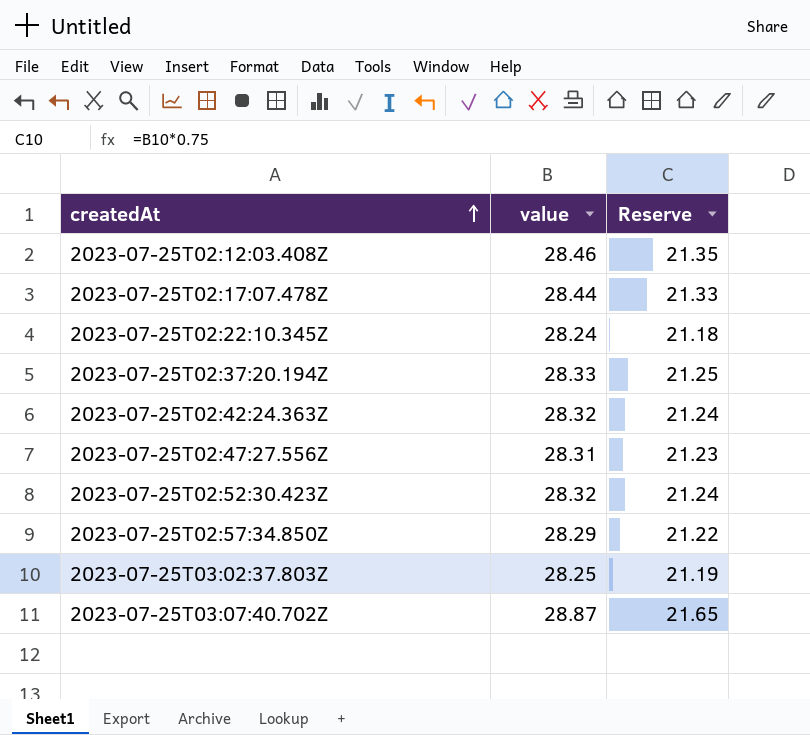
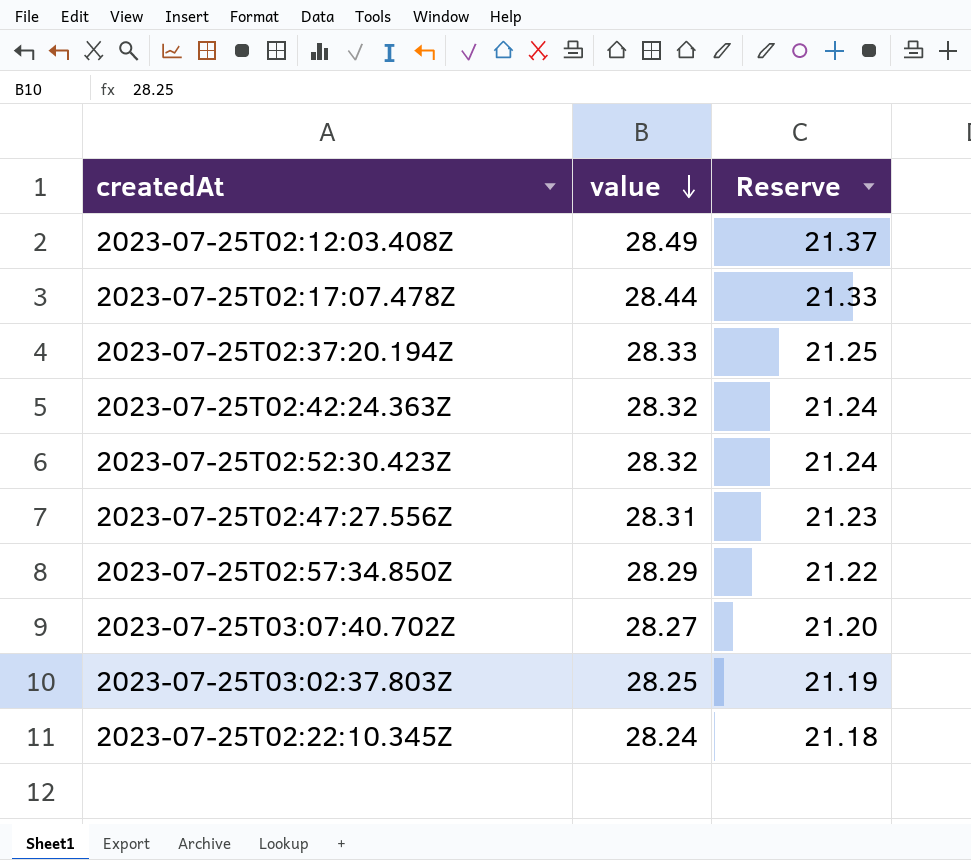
row order: createdAt ascending -> value descending
2023-07-25T02:12:03.408Z | value: 28.46 -> 28.49
2023-07-25T02:12:03.408Z | Reserve: 21.35 -> 21.37
2023-07-25T03:07:40.702Z | value: 28.87 -> 28.27
2023-07-25T03:07:40.702Z | Reserve: 21.65 -> 21.20

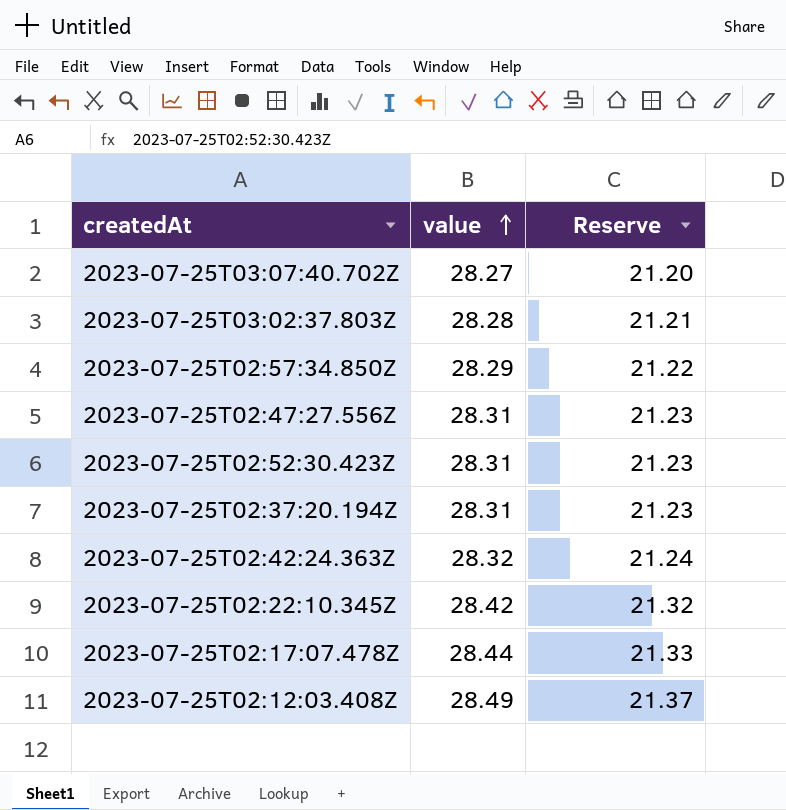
row order: value descending -> value ascending
2023-07-25T03:02:37.803Z | value: 28.25 -> 28.28
2023-07-25T03:02:37.803Z | Reserve: 21.19 -> 21.21
2023-07-25T02:52:30.423Z | value: 28.32 -> 28.31
2023-07-25T02:52:30.423Z | Reserve: 21.24 -> 21.23
2023-07-25T02:37:20.194Z | value: 28.33 -> 28.31
2023-07-25T02:37:20.194Z | Reserve: 21.25 -> 21.23
2023-07-25T02:22:10.345Z | value: 28.24 -> 28.42
2023-07-25T02:22:10.345Z | Reserve: 21.18 -> 21.32

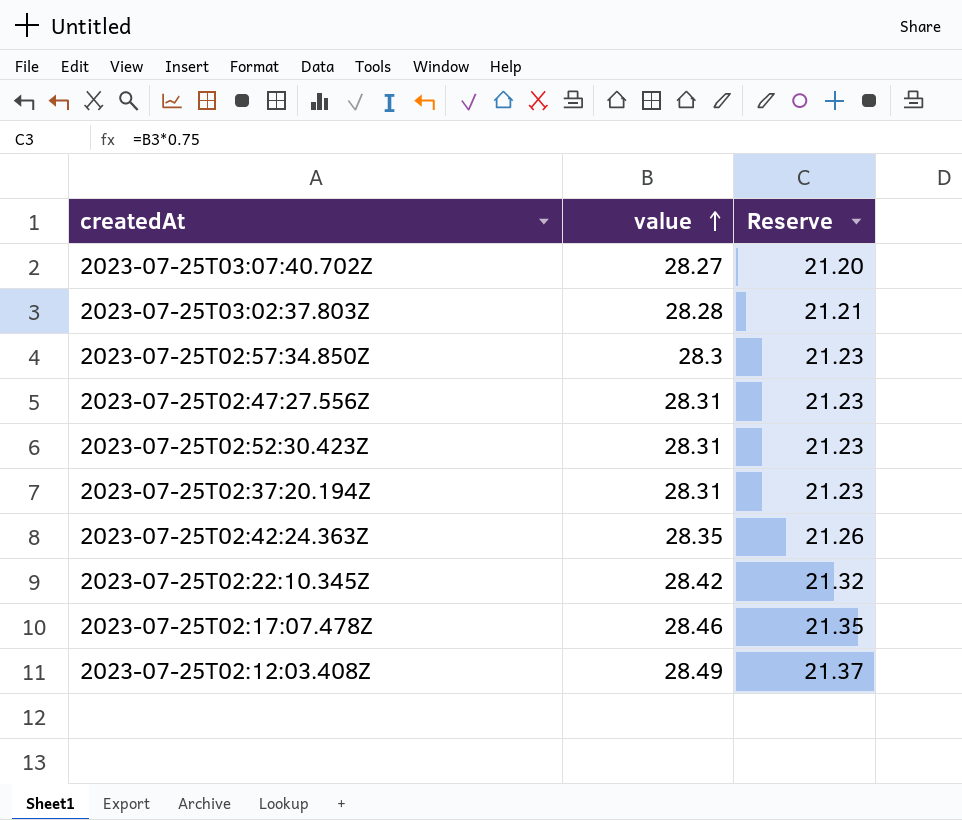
2023-07-25T02:57:34.850Z | value: 28.29 -> 28.3
2023-07-25T02:57:34.850Z | Reserve: 21.22 -> 21.23
2023-07-25T02:42:24.363Z | value: 28.32 -> 28.35
2023-07-25T02:42:24.363Z | Reserve: 21.24 -> 21.26
2023-07-25T02:17:07.478Z | value: 28.44 -> 28.46
2023-07-25T02:17:07.478Z | Reserve: 21.33 -> 21.35

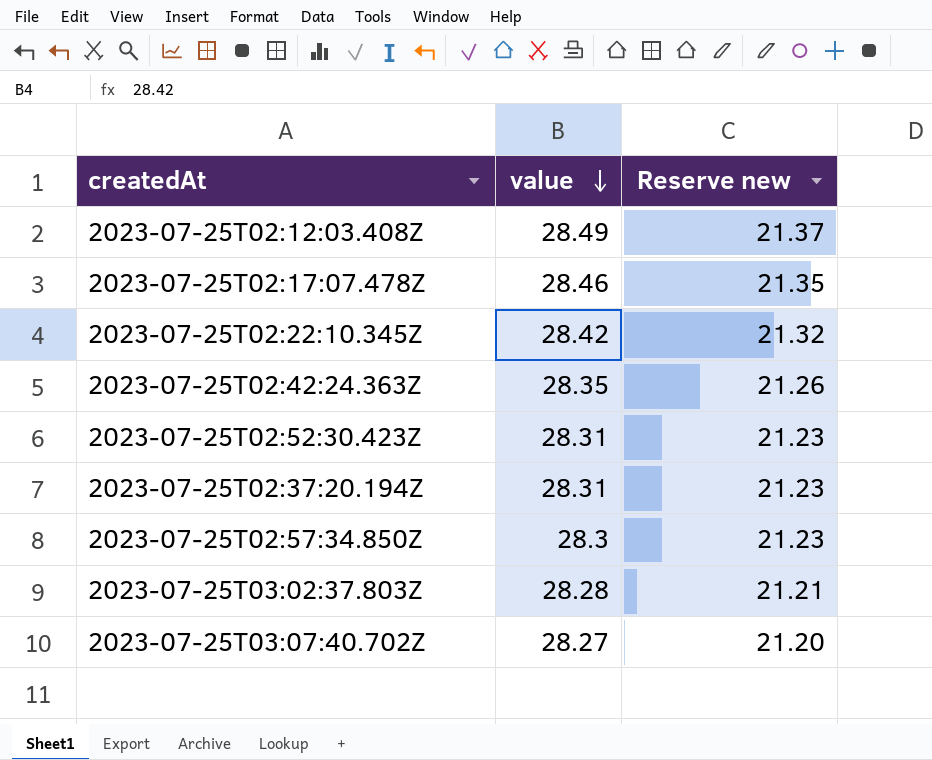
row order: value ascending -> value descending
column name: Reserve -> Reserve new
row 2023-07-25T02:47:27.556Z: 28.31 | 21.23 -> none

